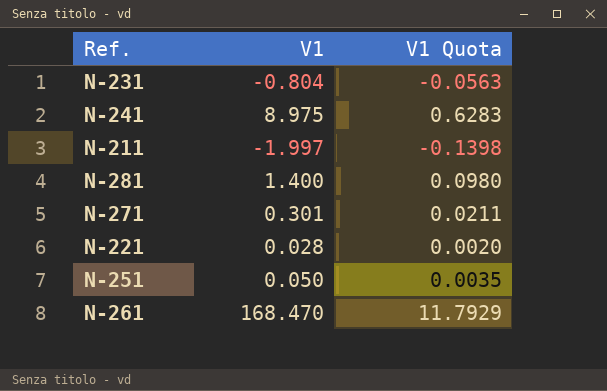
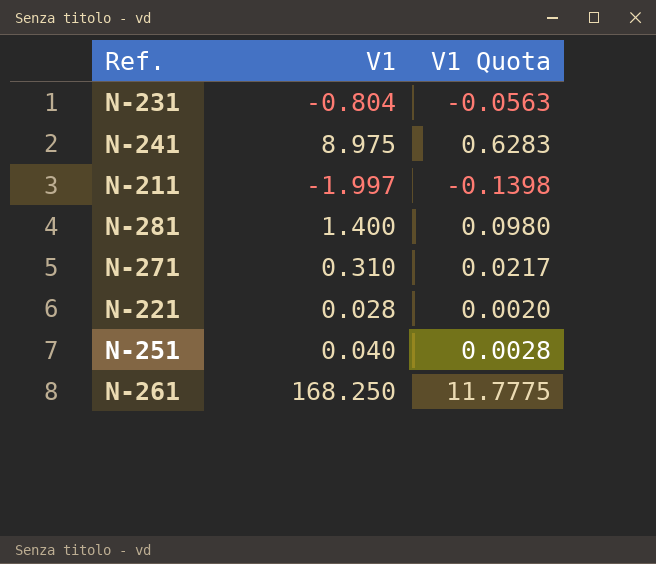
N-271 | V1: 0.301 -> 0.310
N-271 | V1 Quota: 0.0211 -> 0.0217
N-251 | V1: 0.050 -> 0.040
N-251 | V1 Quota: 0.0035 -> 0.0028
N-261 | V1: 168.470 -> 168.250
N-261 | V1 Quota: 11.7929 -> 11.7775

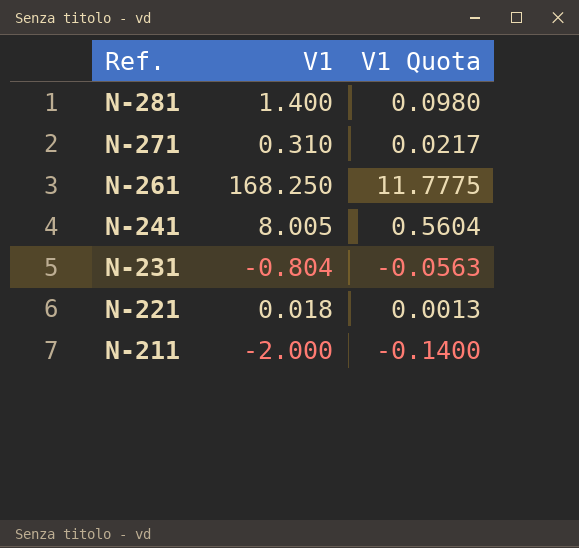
row order: none -> Ref. descending
row N-251: 0.040 | 0.0028 -> none
N-241 | V1: 8.975 -> 8.005
N-241 | V1 Quota: 0.6283 -> 0.5604
N-221 | V1: 0.028 -> 0.018
N-221 | V1 Quota: 0.0020 -> 0.0013
N-211 | V1: -1.997 -> -2.000
N-211 | V1 Quota: -0.1398 -> -0.1400

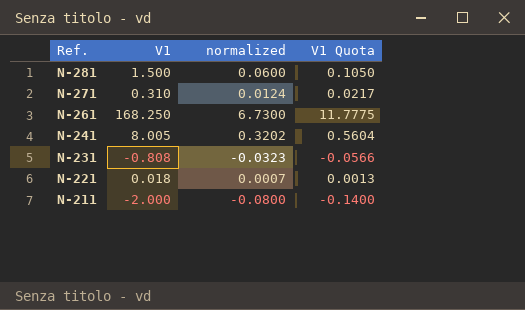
column normalized | formula: none -> [V1] * 0.04
N-281 | V1: 1.400 -> 1.500
N-281 | V1 Quota: 0.0980 -> 0.1050
N-231 | V1: -0.804 -> -0.808
N-231 | V1 Quota: -0.0563 -> -0.0566

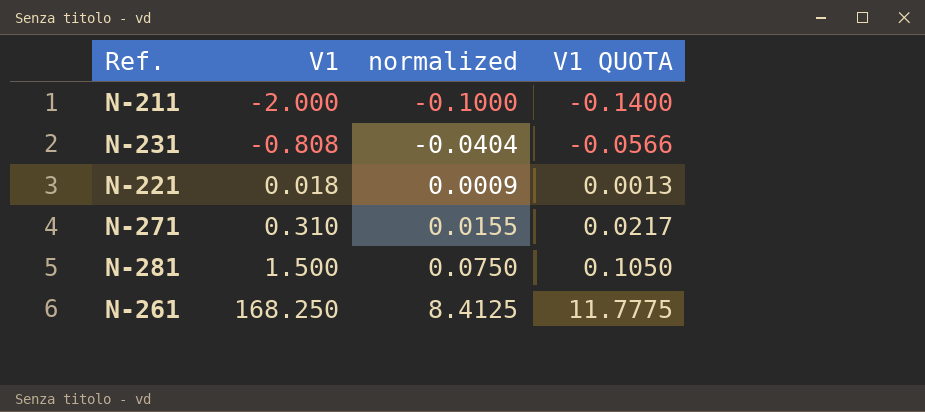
row order: Ref. descending -> V1 ascending
column normalized | formula: [V1] * 0.04 -> [V1] * 0.05
column name: V1 Quota -> V1 QUOTA
row N-241: 8.005 | 0.3202 | 0.5604 -> none

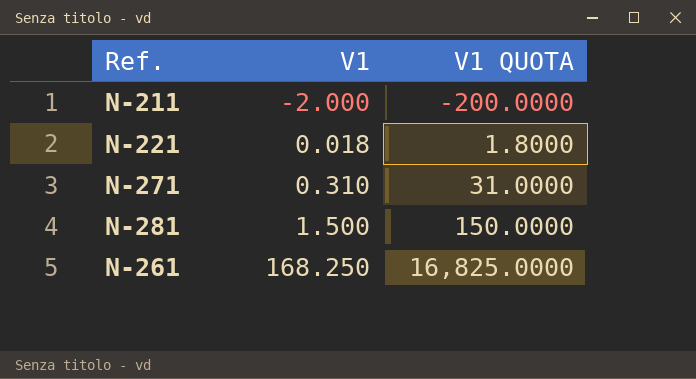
column normalized | formula: [V1] * 0.05 -> none
column V1 QUOTA | formula: [V1] * 0.07 -> [V1] * 100
row N-231: -0.808 | -0.0404 | -0.0566 -> none

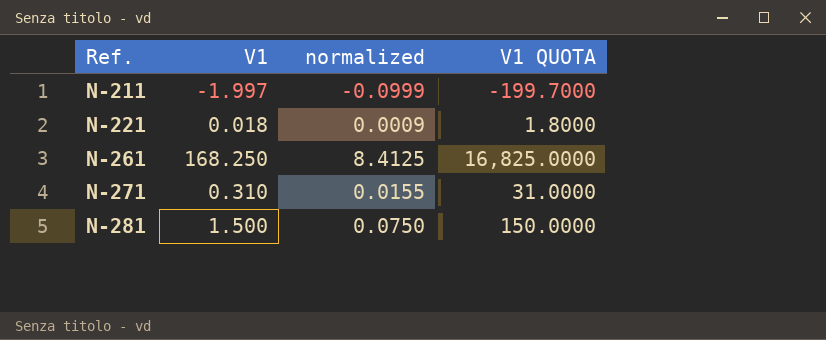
row order: V1 ascending -> Ref. ascending
column normalized | formula: none -> [V1] * 0.05
N-211 | V1: -2.000 -> -1.997
N-211 | V1 QUOTA: -200.0000 -> -199.7000

